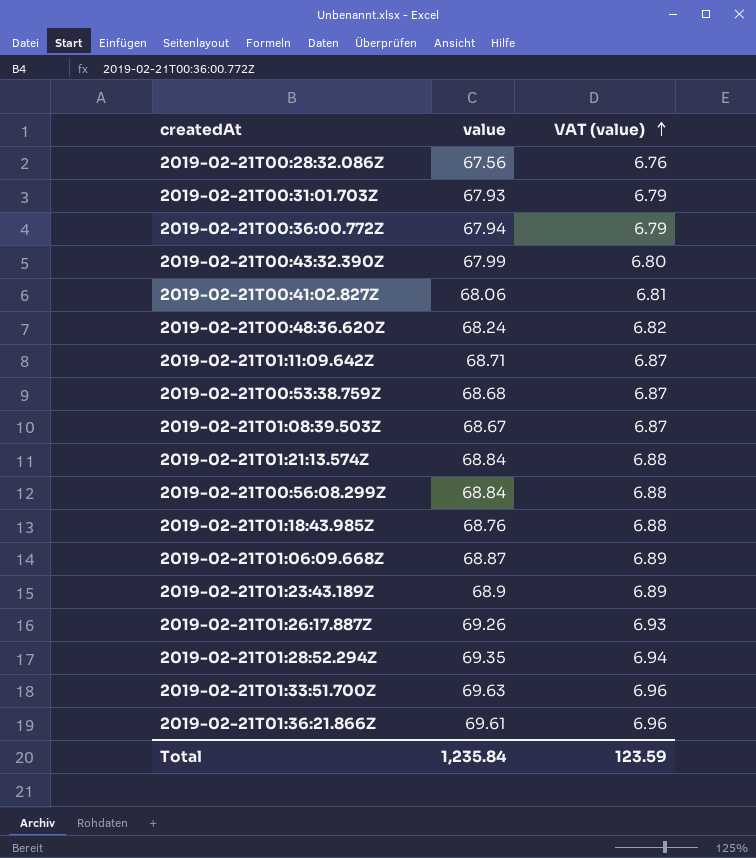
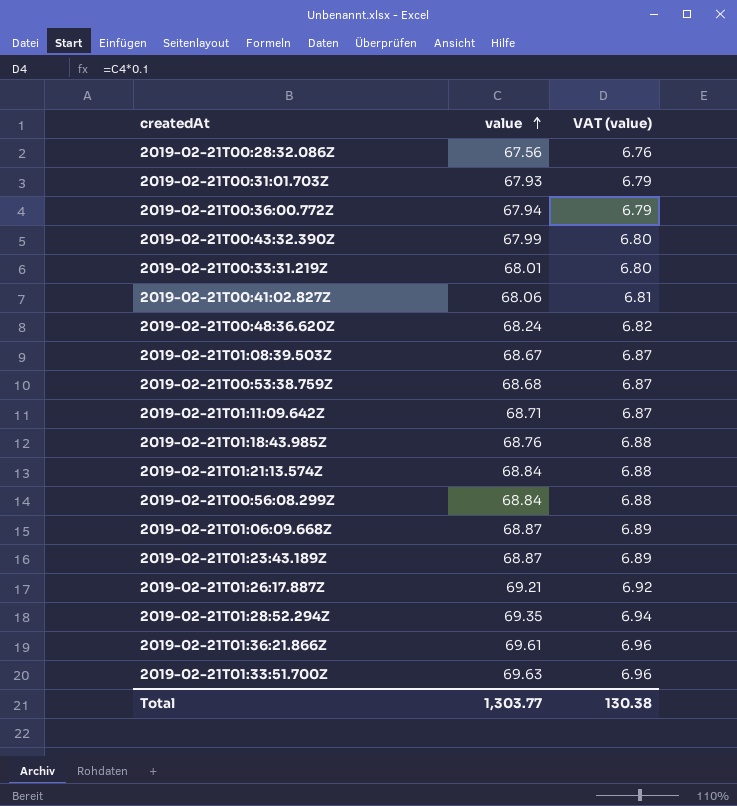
row order: VAT (value) ascending -> value ascending
row 2019-02-21T00:33:31.219Z: none -> 68.01 | 6.80
2019-02-21T01:23:43.189Z | value: 68.9 -> 68.87
2019-02-21T01:26:17.887Z | value: 69.26 -> 69.21
2019-02-21T01:26:17.887Z | VAT (value): 6.93 -> 6.92
Total | value: 1,235.84 -> 1,303.77
Total | VAT (value): 123.59 -> 130.38

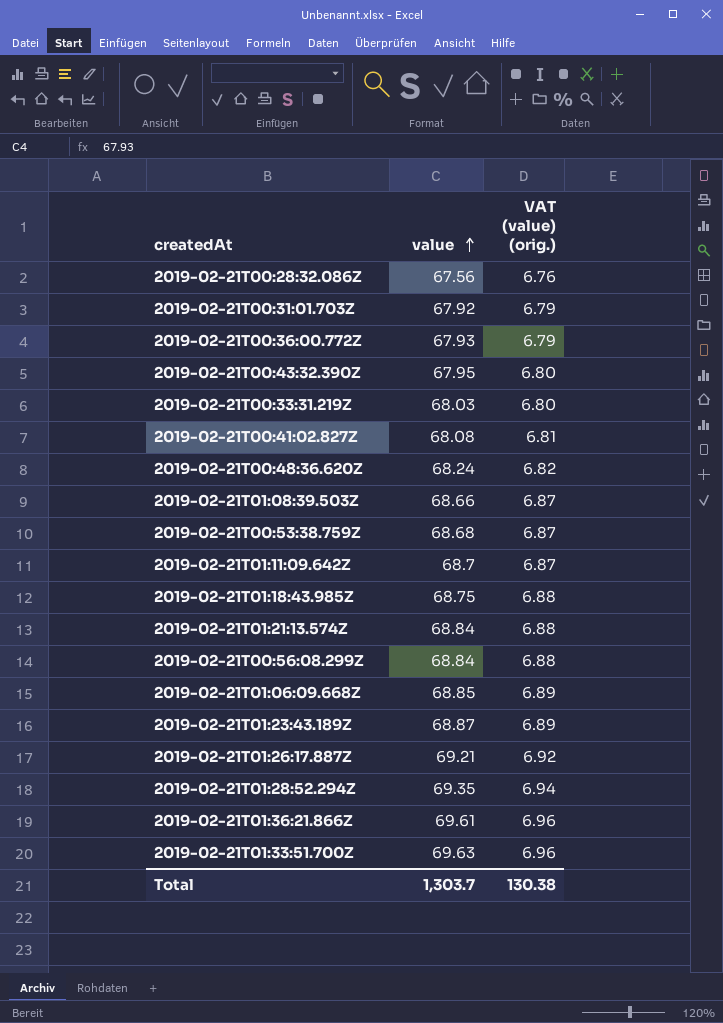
column name: VAT (value) -> VAT (value) (orig.)
2019-02-21T00:31:01.703Z | value: 67.93 -> 67.92
2019-02-21T00:36:00.772Z | value: 67.94 -> 67.93
2019-02-21T00:43:32.390Z | value: 67.99 -> 67.95
2019-02-21T00:33:31.219Z | value: 68.01 -> 68.03
2019-02-21T00:41:02.827Z | value: 68.06 -> 68.08
2019-02-21T01:08:39.503Z | value: 68.67 -> 68.66
2019-02-21T01:11:09.642Z | value: 68.71 -> 68.7
2019-02-21T01:18:43.985Z | value: 68.76 -> 68.75
2019-02-21T01:06:09.668Z | value: 68.87 -> 68.85
Total | value: 1,303.77 -> 1,303.7

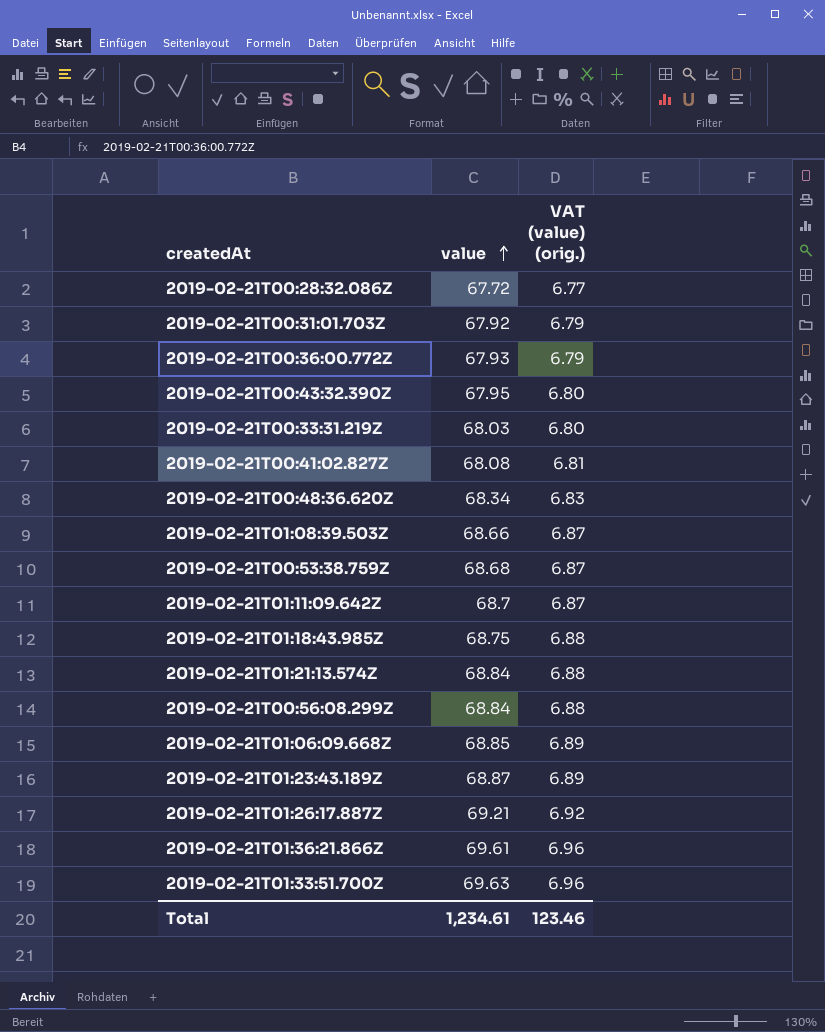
row 2019-02-21T01:28:52.294Z: 69.35 | 6.94 -> none
2019-02-21T00:28:32.086Z | value: 67.56 -> 67.72
2019-02-21T00:28:32.086Z | VAT (value) (orig.): 6.76 -> 6.77
2019-02-21T00:48:36.620Z | value: 68.24 -> 68.34
2019-02-21T00:48:36.620Z | VAT (value) (orig.): 6.82 -> 6.83
Total | value: 1,303.7 -> 1,234.61
Total | VAT (value) (orig.): 130.38 -> 123.46

